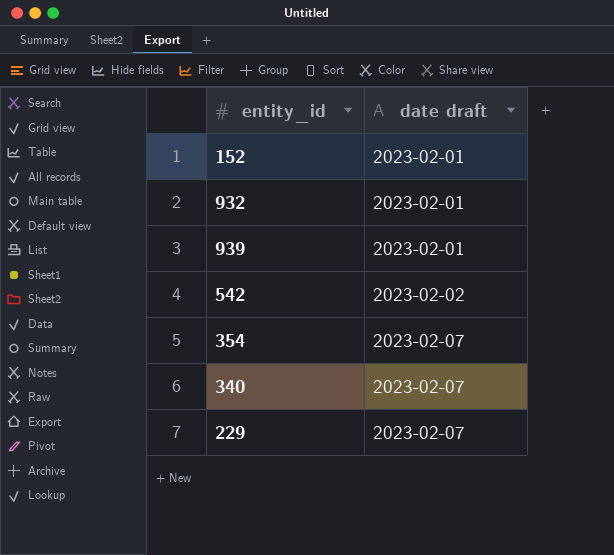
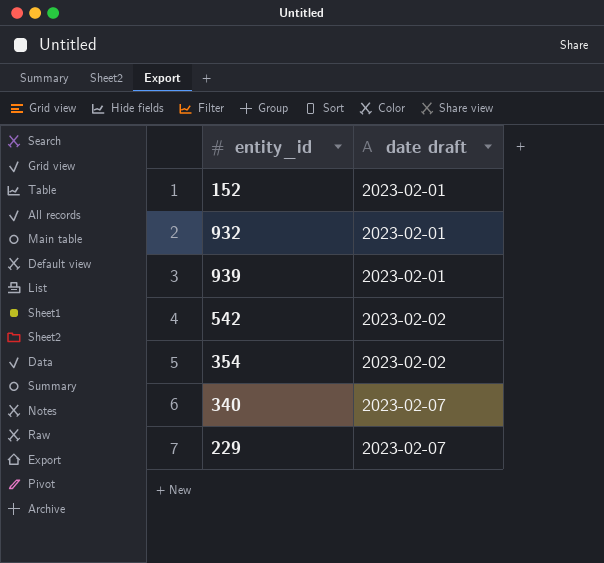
354 | date draft: 2023-02-07 -> 2023-02-02

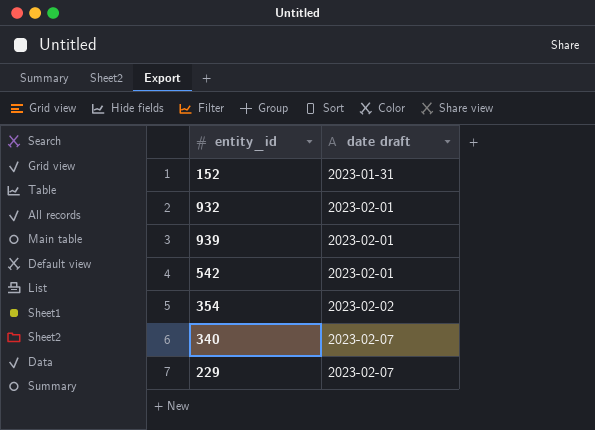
152 | date draft: 2023-02-01 -> 2023-01-31
542 | date draft: 2023-02-02 -> 2023-02-01

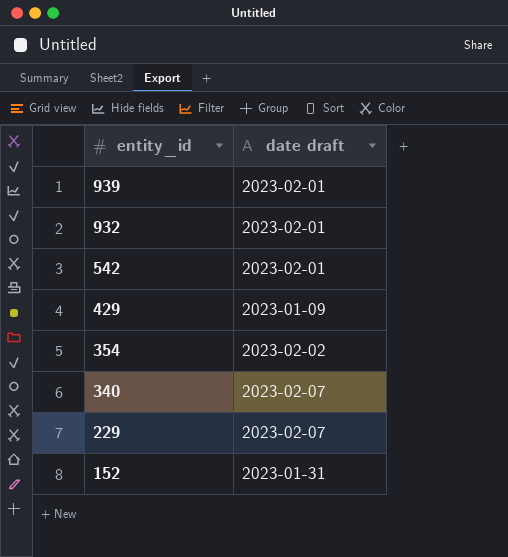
row order: date draft ascending -> entity_id descending
row 429: none -> 2023-01-09

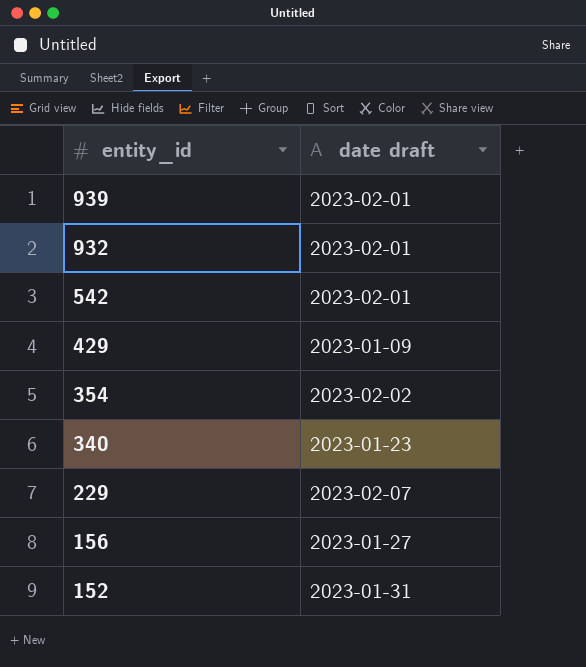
340 | date draft: 2023-02-07 -> 2023-01-23
row 156: none -> 2023-01-27

